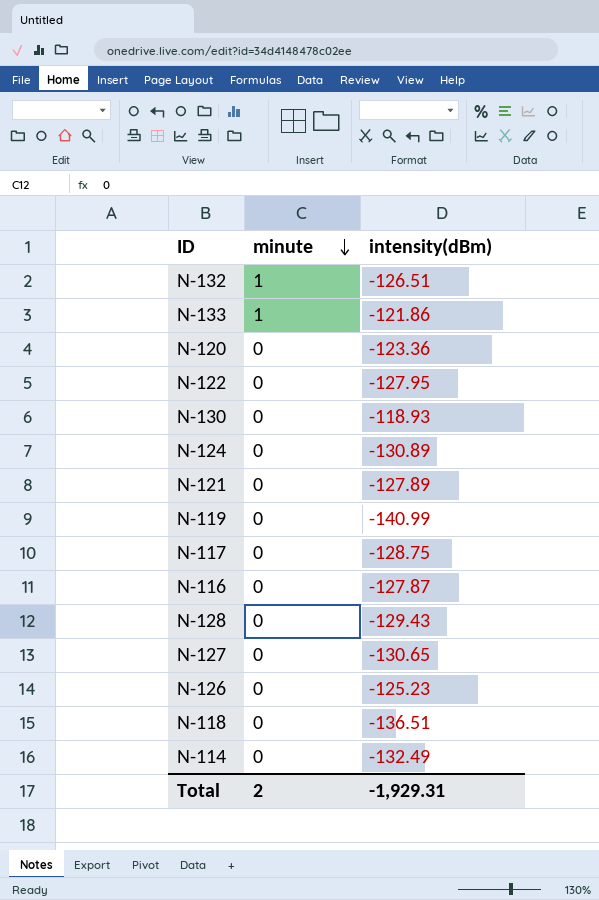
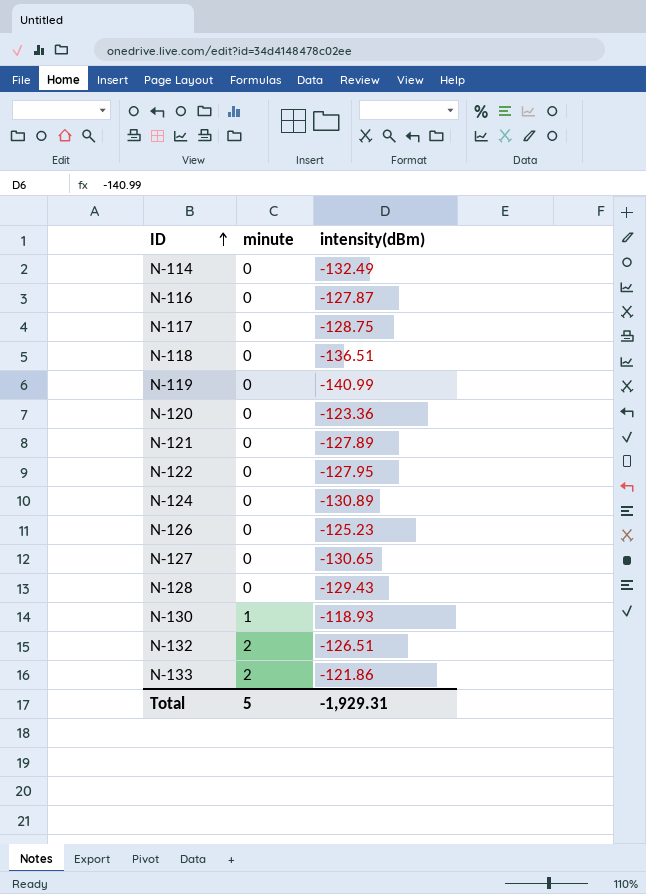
row order: minute descending -> ID ascending
N-130 | minute: 0 -> 1
N-132 | minute: 1 -> 2
N-133 | minute: 1 -> 2
Total | minute: 2 -> 5

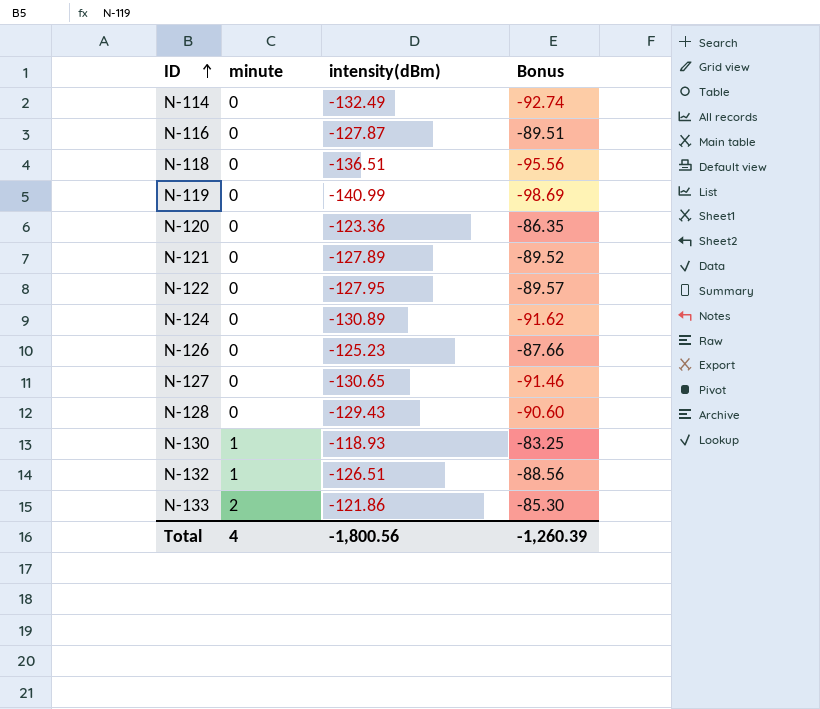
column Bonus | formula: none -> [intensity(dBm)] * 0.7
row N-117: 0 | -128.75 -> none
N-132 | minute: 2 -> 1
Total | minute: 5 -> 4
Total | intensity(dBm): -1,929.31 -> -1,800.56

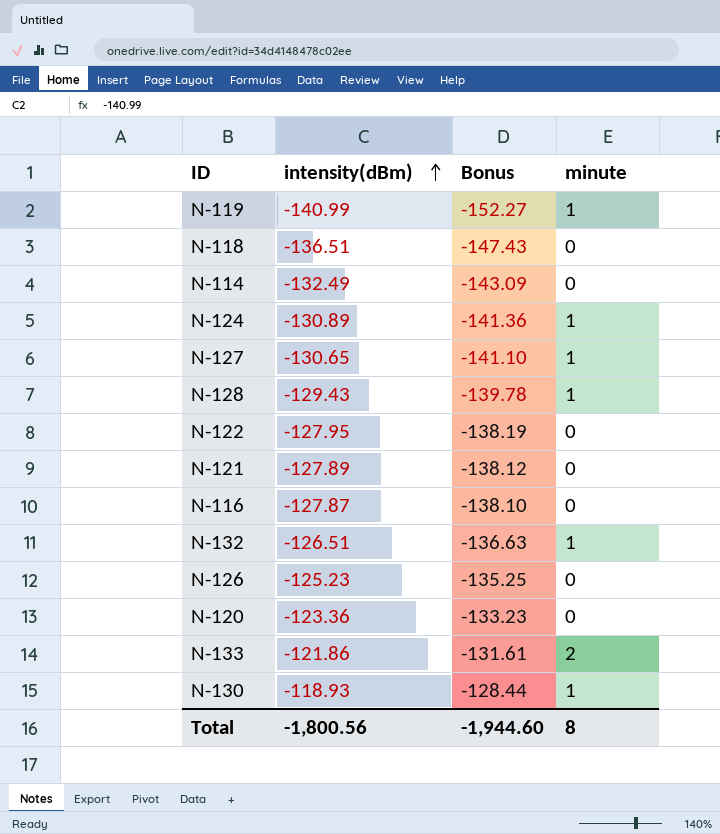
row order: ID ascending -> intensity(dBm) ascending
column Bonus | formula: [intensity(dBm)] * 0.7 -> [intensity(dBm)] * 1.08
column minute | position: 2 -> 4
N-119 | minute: 0 -> 1
N-124 | minute: 0 -> 1
N-127 | minute: 0 -> 1
N-128 | minute: 0 -> 1
Total | Bonus: -1,260.39 -> -1,944.60
Total | minute: 4 -> 8

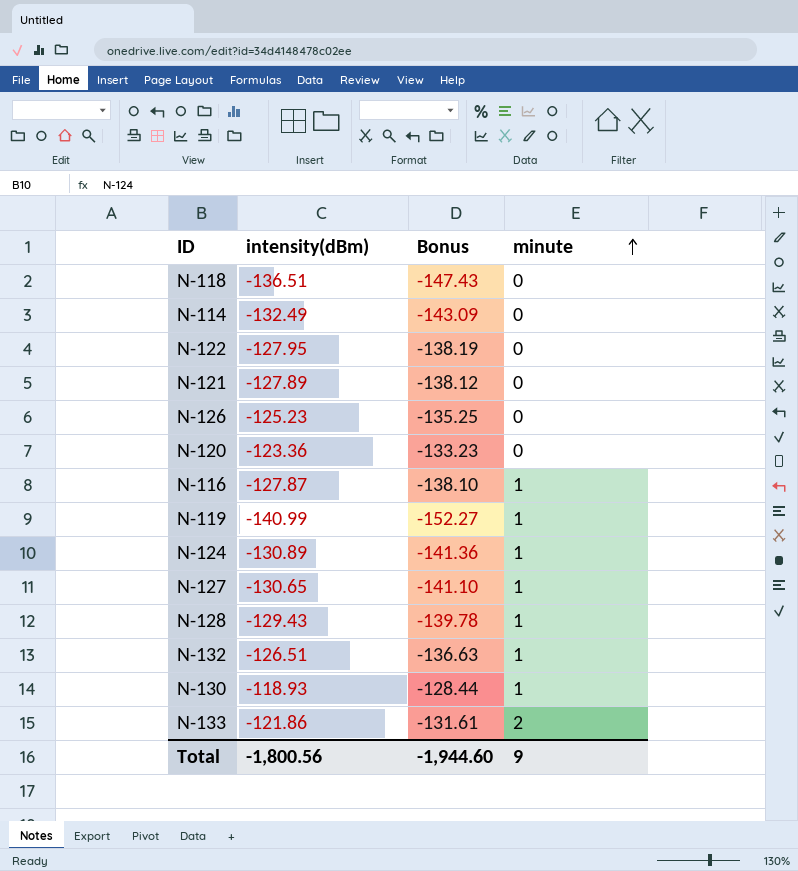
row order: intensity(dBm) ascending -> minute ascending
N-116 | minute: 0 -> 1
Total | minute: 8 -> 9

